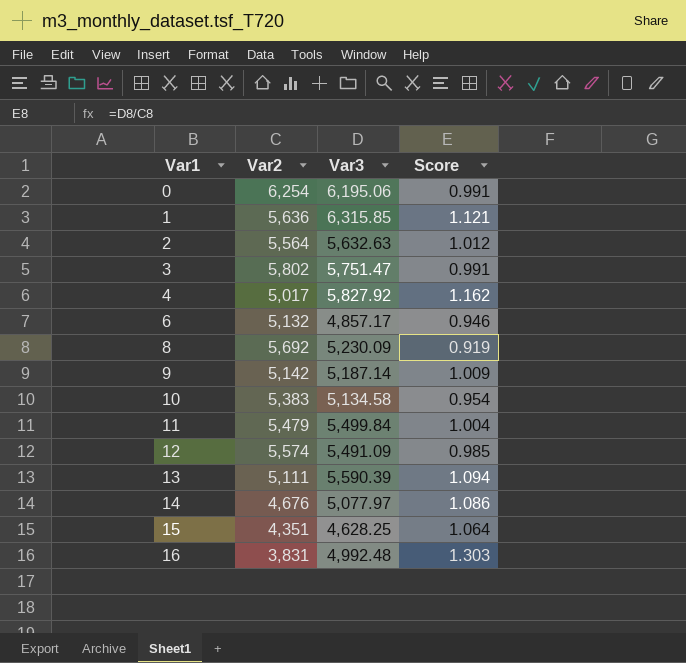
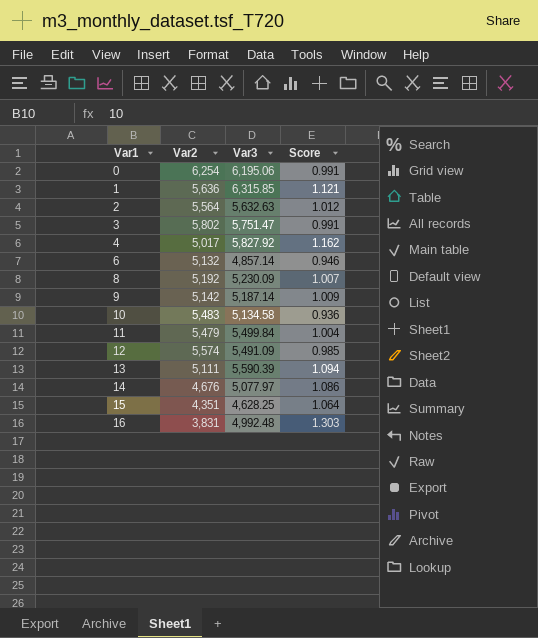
6 | Var3: 4,857.17 -> 4,857.14
8 | Var2: 5,692 -> 5,192
8 | Score: 0.919 -> 1.007
10 | Var2: 5,383 -> 5,483
10 | Score: 0.954 -> 0.936

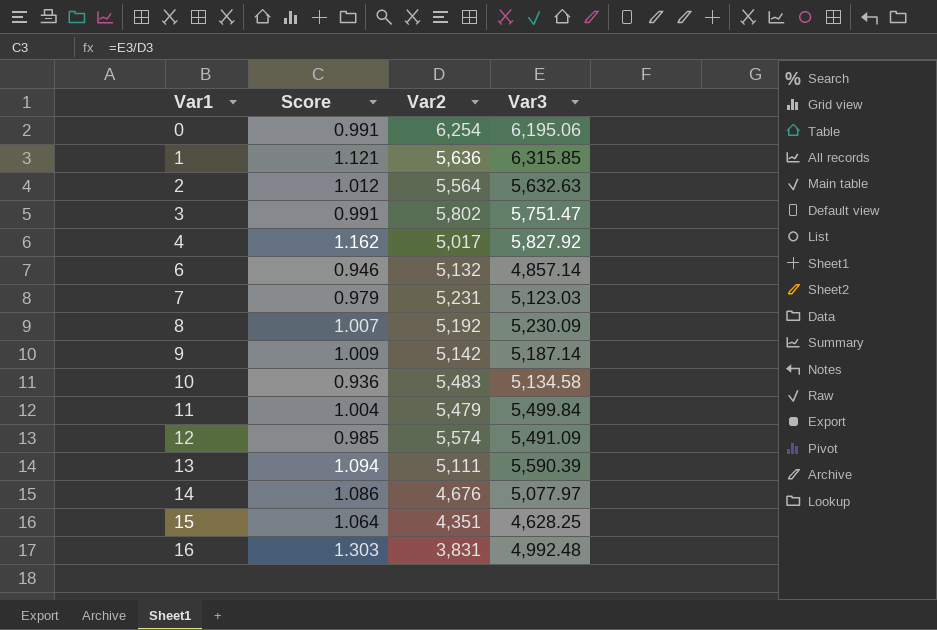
column Score | position: 4 -> 2
row 7: none -> 0.979 | 5,231 | 5,123.03

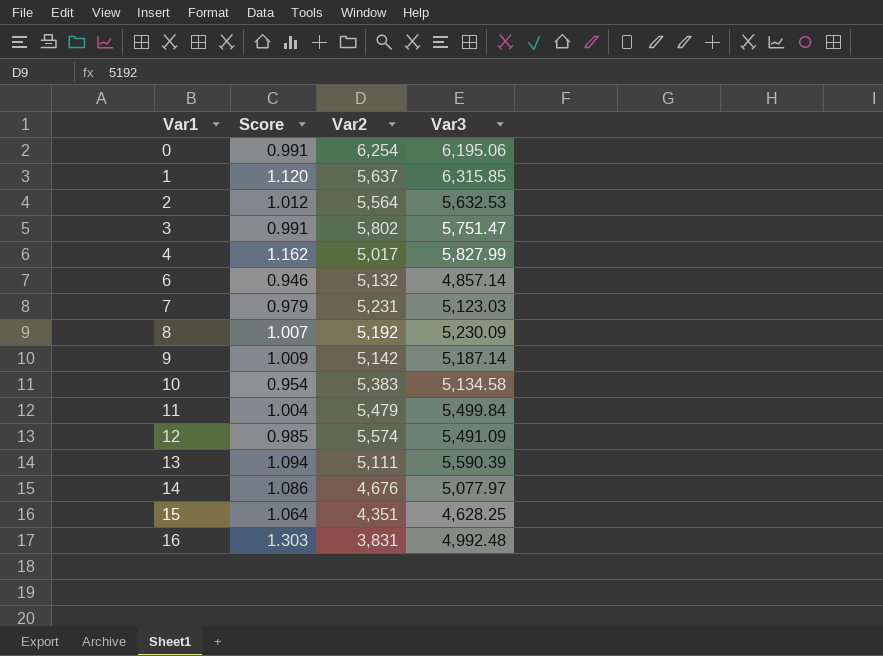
1 | Score: 1.121 -> 1.120
1 | Var2: 5,636 -> 5,637
2 | Var3: 5,632.63 -> 5,632.53
4 | Var3: 5,827.92 -> 5,827.99
10 | Score: 0.936 -> 0.954
10 | Var2: 5,483 -> 5,383

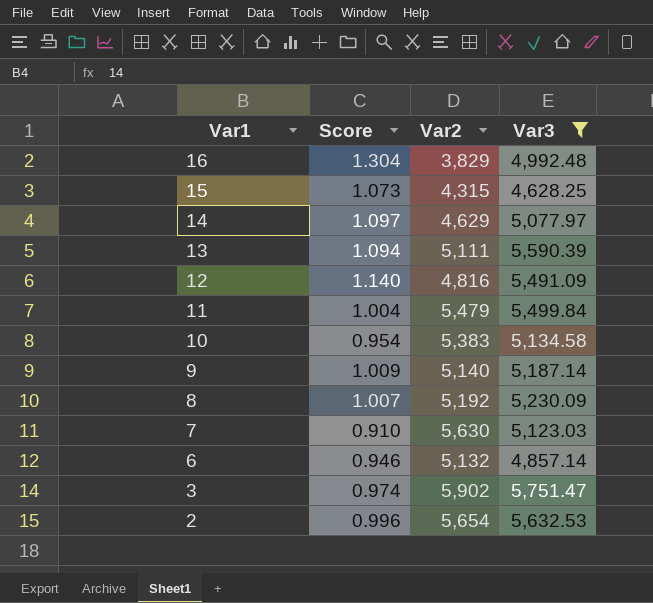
filter: none -> Var3 <= 5,751.47
row order: Var1 ascending -> Var1 descending
16 | Score: 1.303 -> 1.304
16 | Var2: 3,831 -> 3,829
15 | Score: 1.064 -> 1.073
15 | Var2: 4,351 -> 4,315
14 | Score: 1.086 -> 1.097
14 | Var2: 4,676 -> 4,629
12 | Score: 0.985 -> 1.140
12 | Var2: 5,574 -> 4,816
9 | Var2: 5,142 -> 5,140
7 | Score: 0.979 -> 0.910
7 | Var2: 5,231 -> 5,630
3 | Score: 0.991 -> 0.974
3 | Var2: 5,802 -> 5,902
2 | Score: 1.012 -> 0.996
2 | Var2: 5,564 -> 5,654

